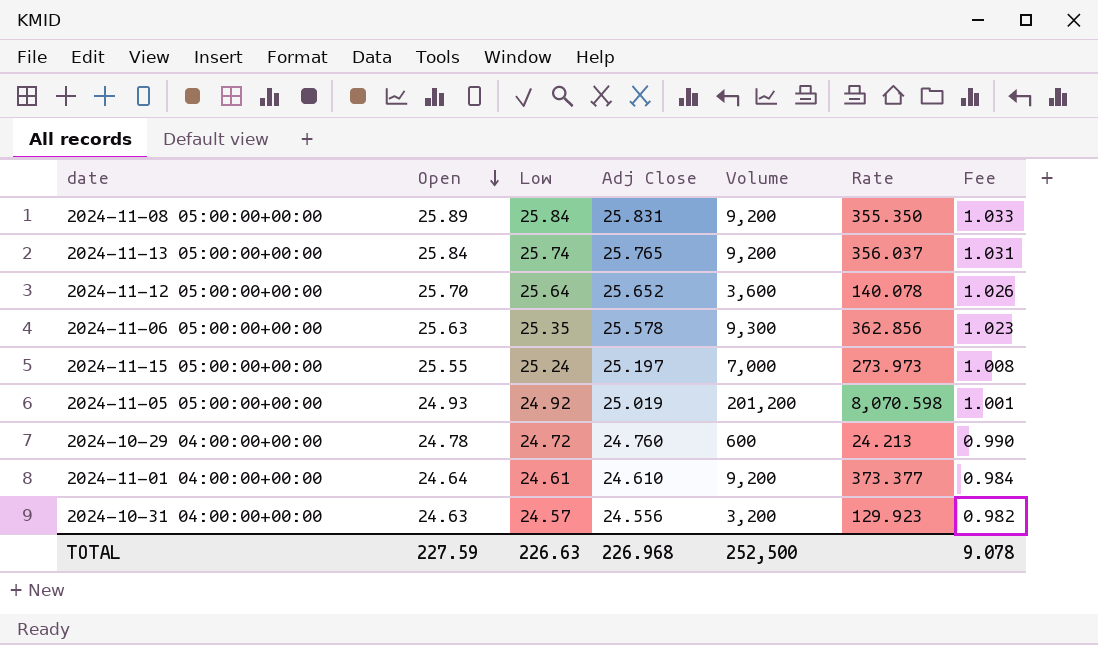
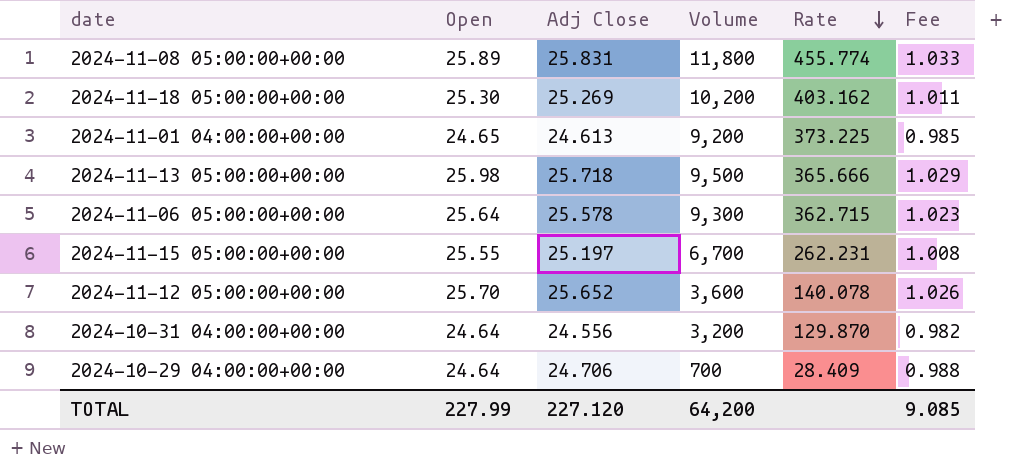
row order: Open descending -> Rate descending
column Low | position: 3 -> none
row 2024-11-05 05:00:00+00:00: 24.93 | 24.92 | 25.019 | 201,200 | 8,070.598 | 1.001 -> none
2024-11-08 05:00:00+00:00 | Volume: 9,200 -> 11,800
2024-11-08 05:00:00+00:00 | Rate: 355.350 -> 455.774
row 2024-11-18 05:00:00+00:00: none -> 25.30 | 25.269 | 10,200 | 403.162 | 1.011
2024-11-01 04:00:00+00:00 | Open: 24.64 -> 24.65
2024-11-01 04:00:00+00:00 | Adj Close: 24.610 -> 24.613
2024-11-01 04:00:00+00:00 | Rate: 373.377 -> 373.225
2024-11-01 04:00:00+00:00 | Fee: 0.984 -> 0.985
2024-11-13 05:00:00+00:00 | Open: 25.84 -> 25.98
2024-11-13 05:00:00+00:00 | Adj Close: 25.765 -> 25.718
2024-11-13 05:00:00+00:00 | Volume: 9,200 -> 9,500
2024-11-13 05:00:00+00:00 | Rate: 356.037 -> 365.666
2024-11-13 05:00:00+00:00 | Fee: 1.031 -> 1.029
2024-11-06 05:00:00+00:00 | Open: 25.63 -> 25.64
2024-11-06 05:00:00+00:00 | Rate: 362.856 -> 362.715
2024-11-15 05:00:00+00:00 | Volume: 7,000 -> 6,700
2024-11-15 05:00:00+00:00 | Rate: 273.973 -> 262.231
2024-10-31 04:00:00+00:00 | Open: 24.63 -> 24.64
2024-10-31 04:00:00+00:00 | Rate: 129.923 -> 129.870
2024-10-29 04:00:00+00:00 | Open: 24.78 -> 24.64
2024-10-29 04:00:00+00:00 | Adj Close: 24.760 -> 24.706
2024-10-29 04:00:00+00:00 | Volume: 600 -> 700
2024-10-29 04:00:00+00:00 | Rate: 24.213 -> 28.409
2024-10-29 04:00:00+00:00 | Fee: 0.990 -> 0.988
TOTAL | Open: 227.59 -> 227.99
TOTAL | Adj Close: 226.968 -> 227.120
TOTAL | Volume: 252,500 -> 64,200
TOTAL | Fee: 9.078 -> 9.085

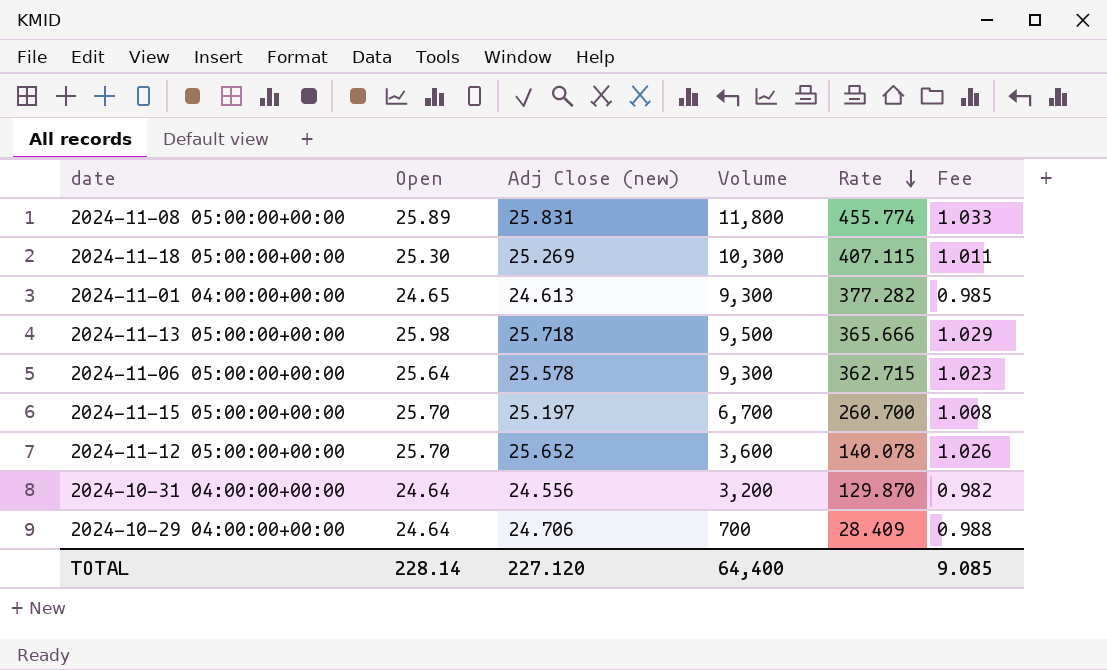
column name: Adj Close -> Adj Close (new)
2024-11-18 05:00:00+00:00 | Volume: 10,200 -> 10,300
2024-11-18 05:00:00+00:00 | Rate: 403.162 -> 407.115
2024-11-01 04:00:00+00:00 | Volume: 9,200 -> 9,300
2024-11-01 04:00:00+00:00 | Rate: 373.225 -> 377.282
2024-11-15 05:00:00+00:00 | Open: 25.55 -> 25.70
2024-11-15 05:00:00+00:00 | Rate: 262.231 -> 260.700
TOTAL | Open: 227.99 -> 228.14
TOTAL | Volume: 64,200 -> 64,400

